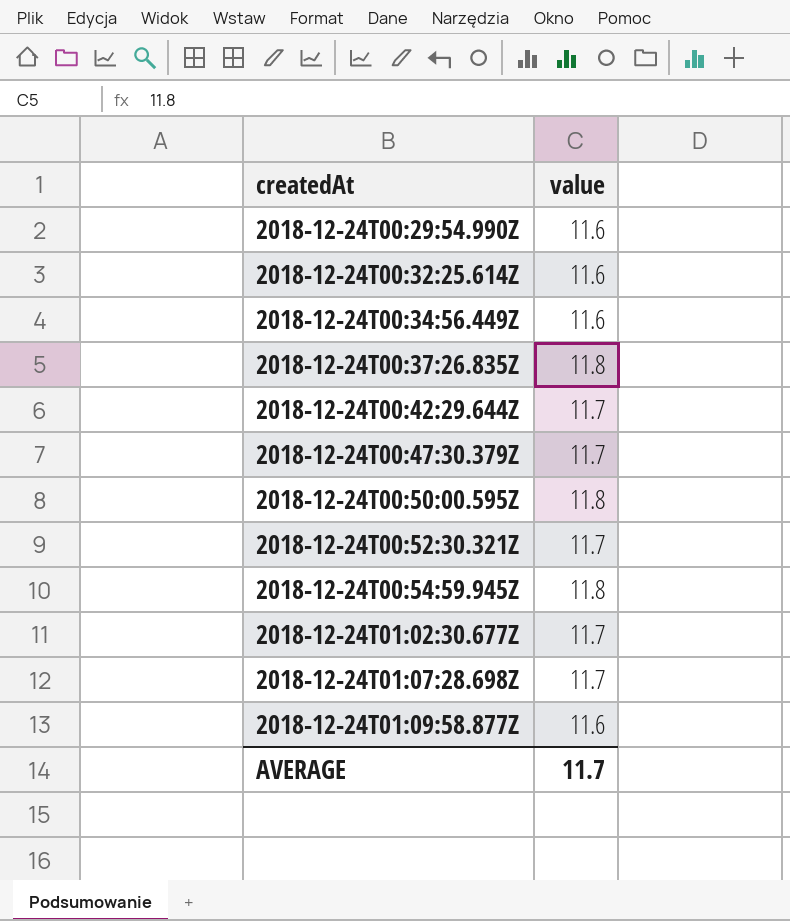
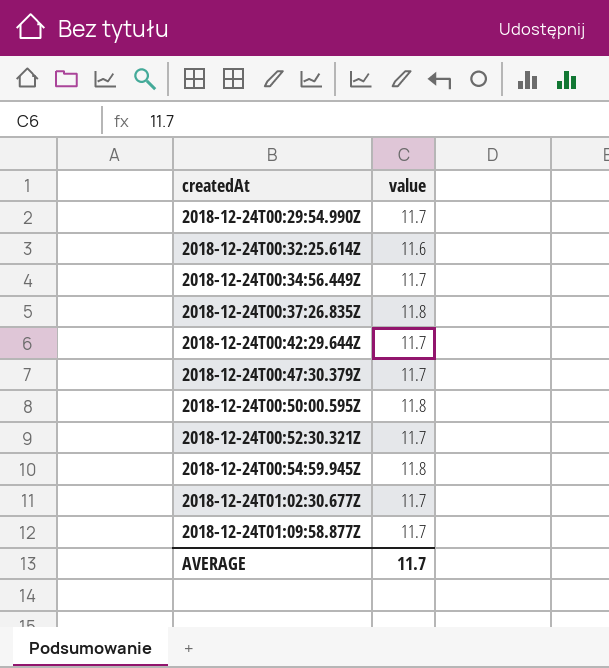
row 2018-12-24T01:07:28.698Z: 11.7 -> none
2018-12-24T00:29:54.990Z | value: 11.6 -> 11.7
2018-12-24T00:34:56.449Z | value: 11.6 -> 11.7
2018-12-24T01:09:58.877Z | value: 11.6 -> 11.7

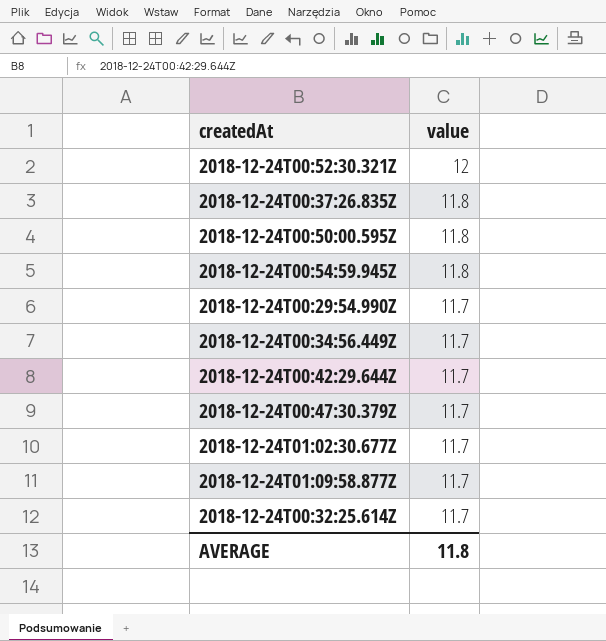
row order: createdAt ascending -> value descending
2018-12-24T00:52:30.321Z | value: 11.7 -> 12
2018-12-24T00:32:25.614Z | value: 11.6 -> 11.7
AVERAGE | value: 11.7 -> 11.8

